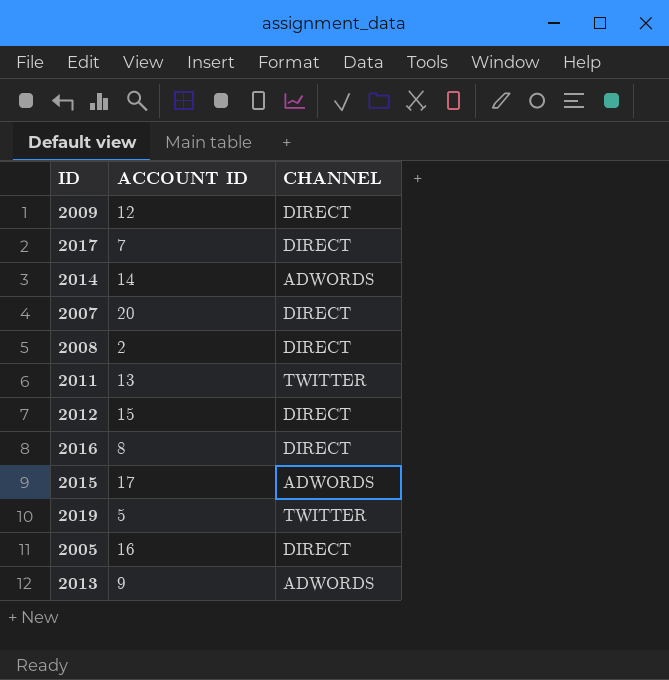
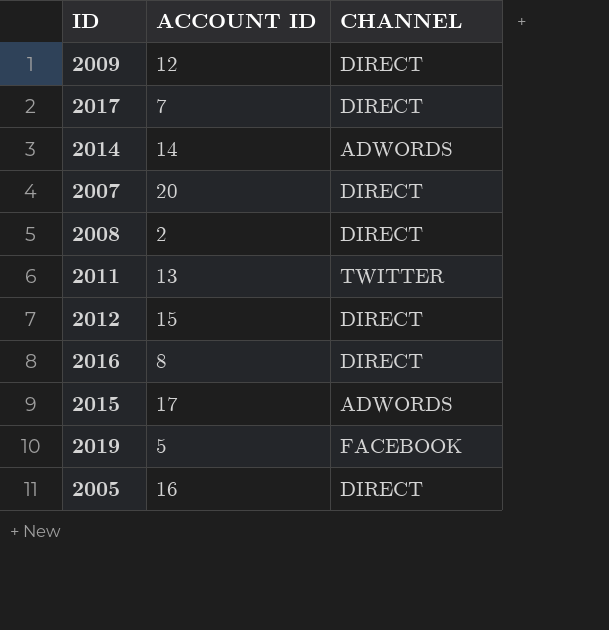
row 2013: 9 | ADWORDS -> none
2019 | CHANNEL: TWITTER -> FACEBOOK

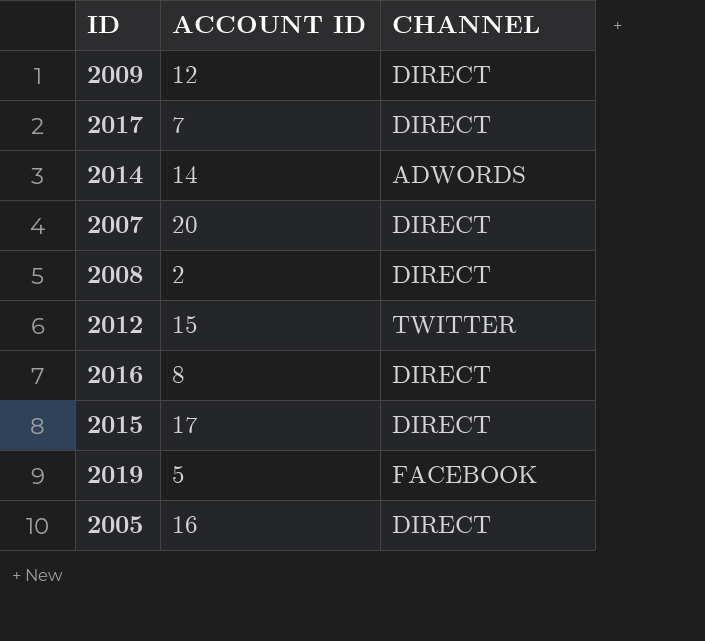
row 2011: 13 | TWITTER -> none
2012 | CHANNEL: DIRECT -> TWITTER
2015 | CHANNEL: ADWORDS -> DIRECT

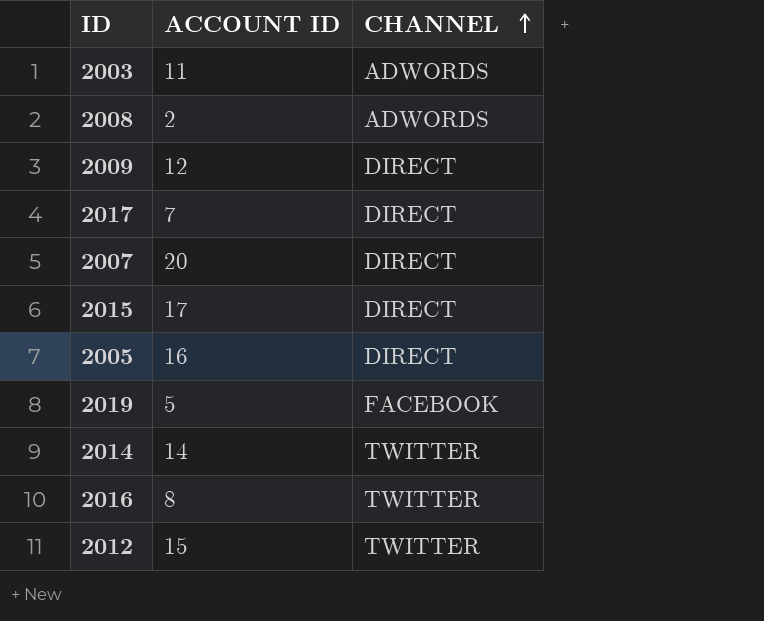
row order: none -> CHANNEL ascending
row 2003: none -> 11 | ADWORDS
2008 | CHANNEL: DIRECT -> ADWORDS
2014 | CHANNEL: ADWORDS -> TWITTER
2016 | CHANNEL: DIRECT -> TWITTER

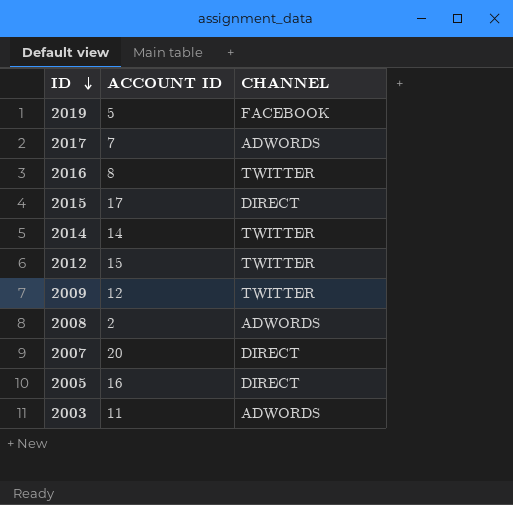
row order: CHANNEL ascending -> ID descending
2017 | CHANNEL: DIRECT -> ADWORDS
2009 | CHANNEL: DIRECT -> TWITTER

